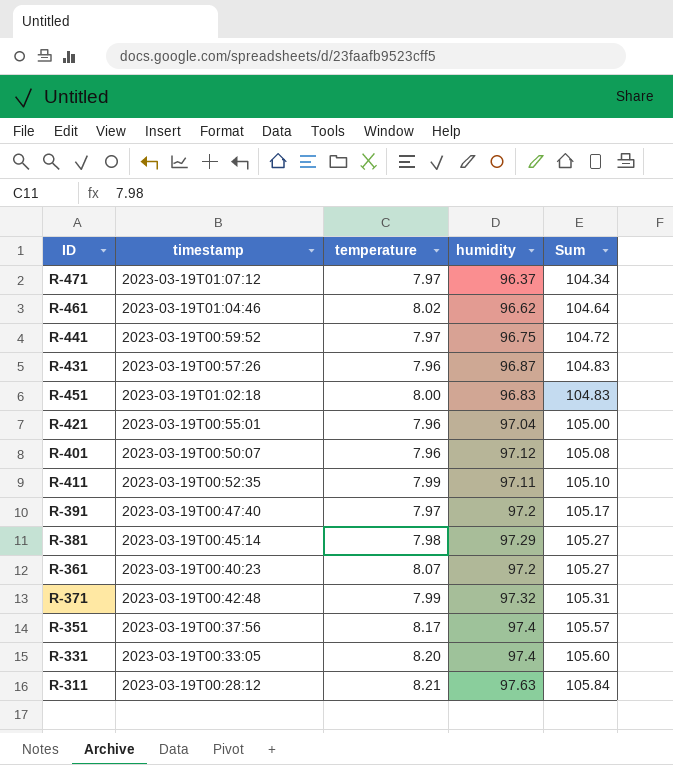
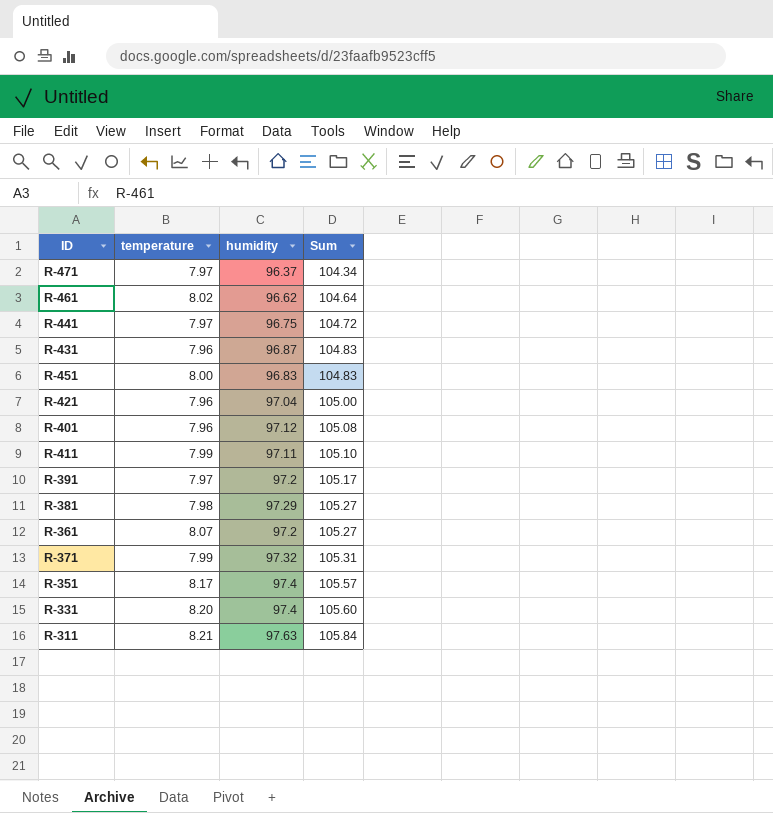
column timestamp | position: 2 -> none

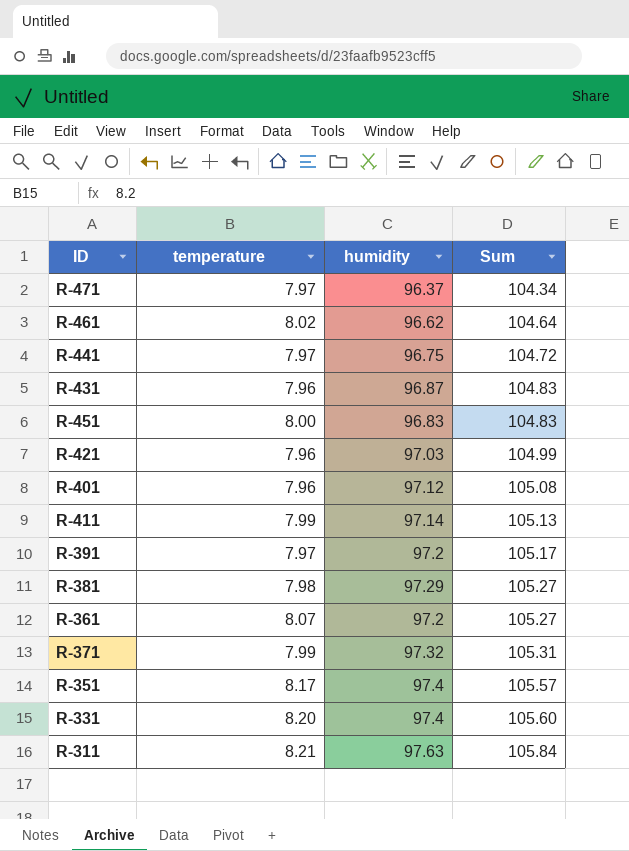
R-421 | humidity: 97.04 -> 97.03
R-421 | Sum: 105.00 -> 104.99
R-411 | humidity: 97.11 -> 97.14
R-411 | Sum: 105.10 -> 105.13

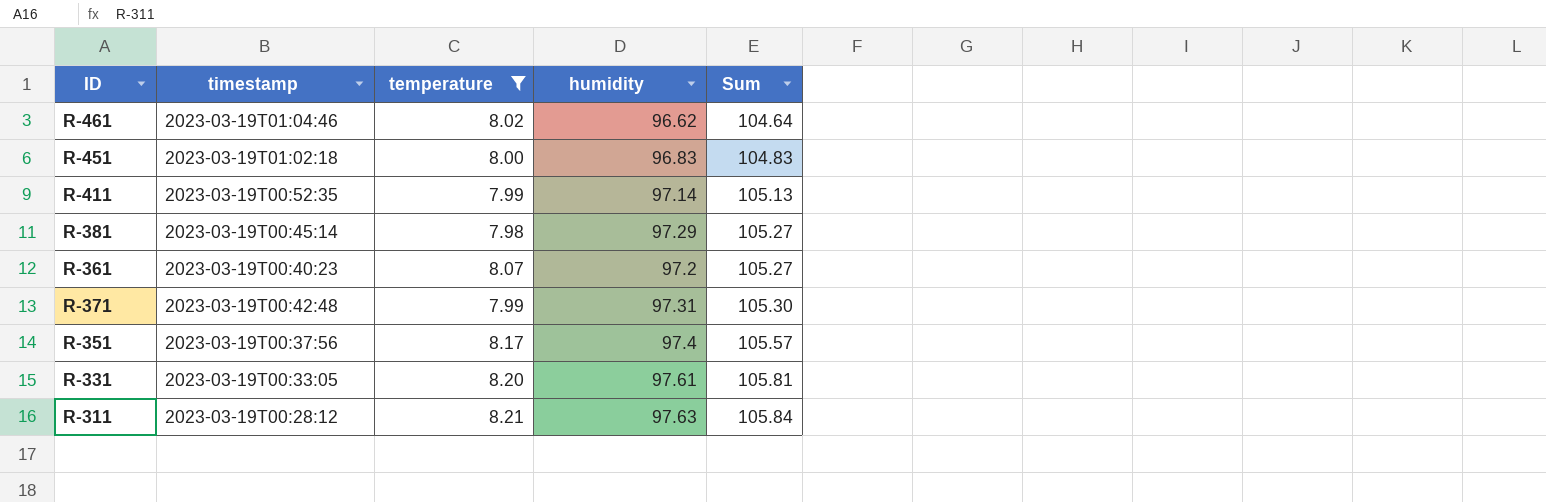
filter: none -> temperature >= 7.98
column timestamp | position: none -> 2
R-371 | humidity: 97.32 -> 97.31
R-371 | Sum: 105.31 -> 105.30
R-331 | humidity: 97.4 -> 97.61
R-331 | Sum: 105.60 -> 105.81

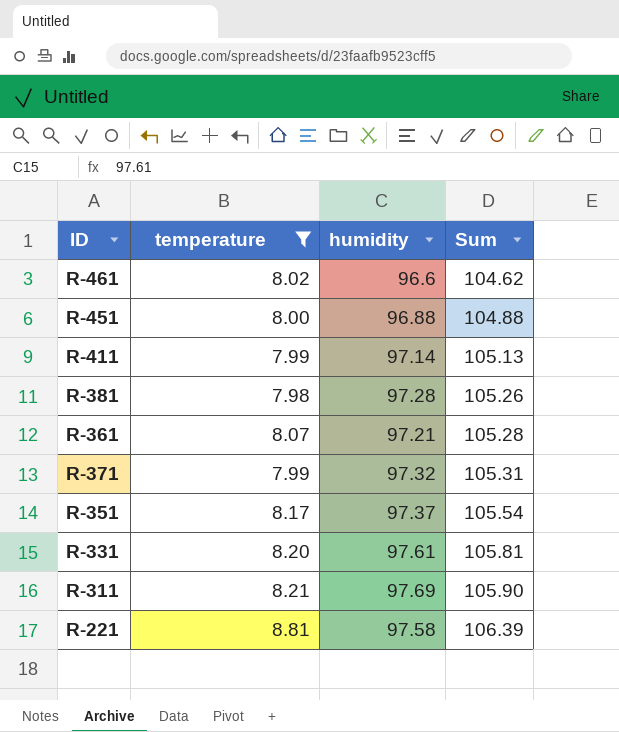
column timestamp | position: 2 -> none
R-461 | humidity: 96.62 -> 96.6
R-461 | Sum: 104.64 -> 104.62
R-451 | humidity: 96.83 -> 96.88
R-451 | Sum: 104.83 -> 104.88
R-381 | humidity: 97.29 -> 97.28
R-381 | Sum: 105.27 -> 105.26
R-361 | humidity: 97.2 -> 97.21
R-361 | Sum: 105.27 -> 105.28
R-371 | humidity: 97.31 -> 97.32
R-371 | Sum: 105.30 -> 105.31
R-351 | humidity: 97.4 -> 97.37
R-351 | Sum: 105.57 -> 105.54
R-311 | humidity: 97.63 -> 97.69
R-311 | Sum: 105.84 -> 105.90
row R-221: none -> 8.81 | 97.58 | 106.39

